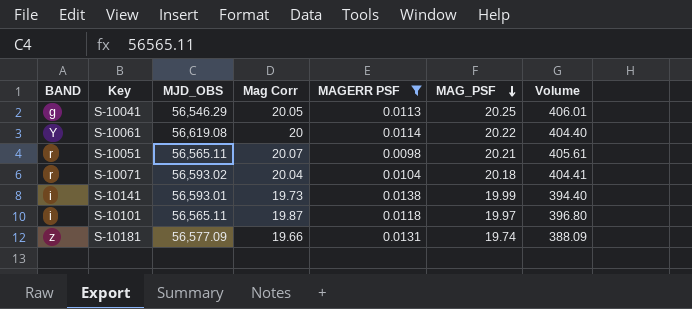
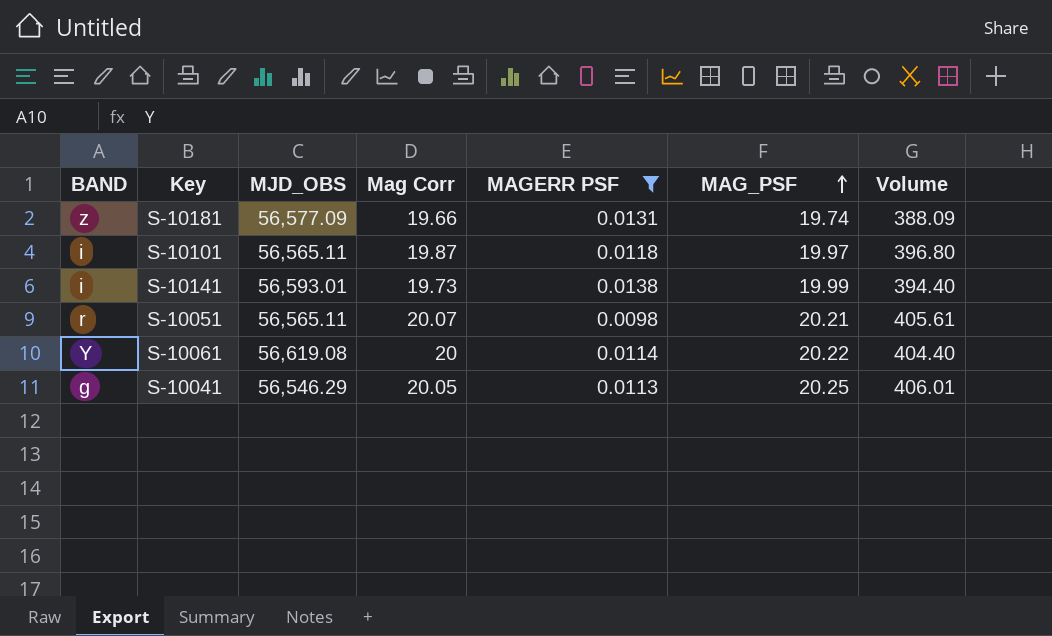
row order: MAG_PSF descending -> MAG_PSF ascending
row S-10071: r | 56,593.02 | 20.04 | 0.0104 | 20.18 | 404.41 -> none

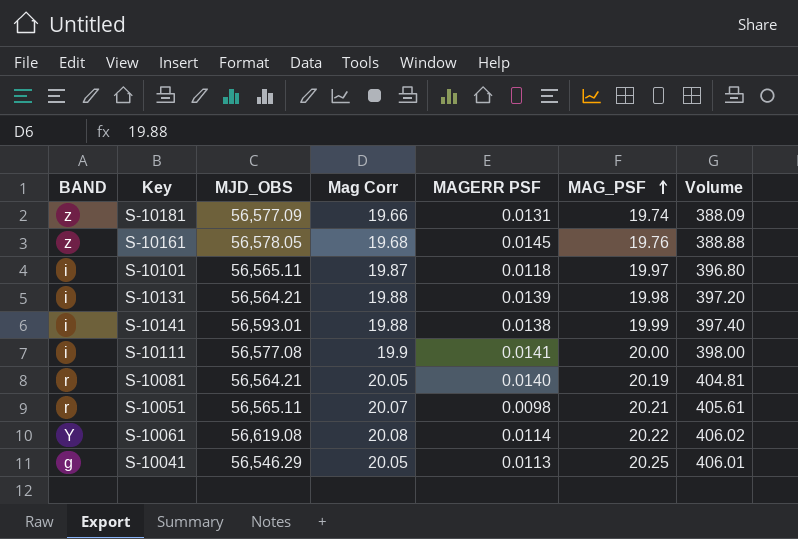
filter: MAGERR PSF <= 0.0138 -> none
S-10141 | Mag Corr: 19.73 -> 19.88
S-10141 | Volume: 394.40 -> 397.40
S-10061 | Mag Corr: 20 -> 20.08
S-10061 | Volume: 404.40 -> 406.02

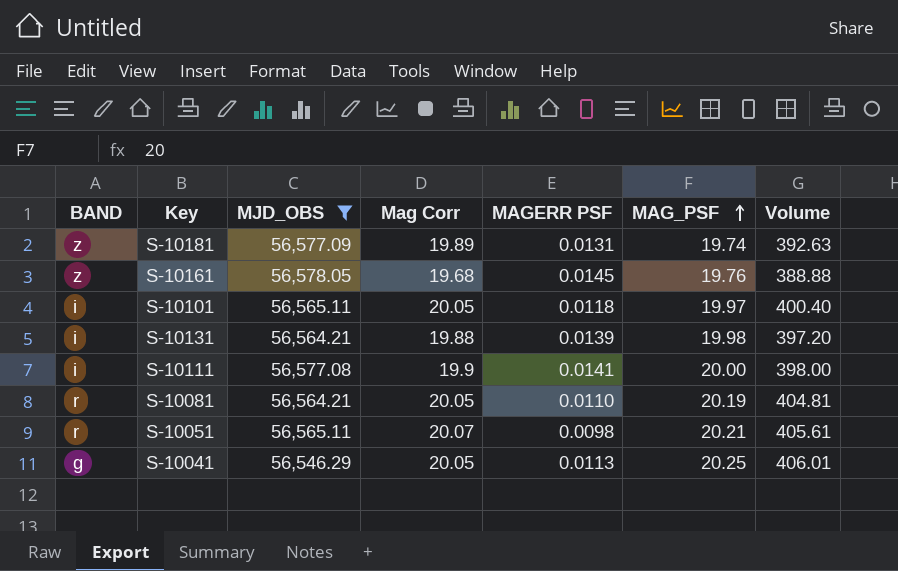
filter: none -> MJD_OBS <= 56,578.05
S-10181 | Mag Corr: 19.66 -> 19.89
S-10181 | Volume: 388.09 -> 392.63
S-10101 | Mag Corr: 19.87 -> 20.05
S-10101 | Volume: 396.80 -> 400.40
S-10081 | MAGERR PSF: 0.0140 -> 0.0110

